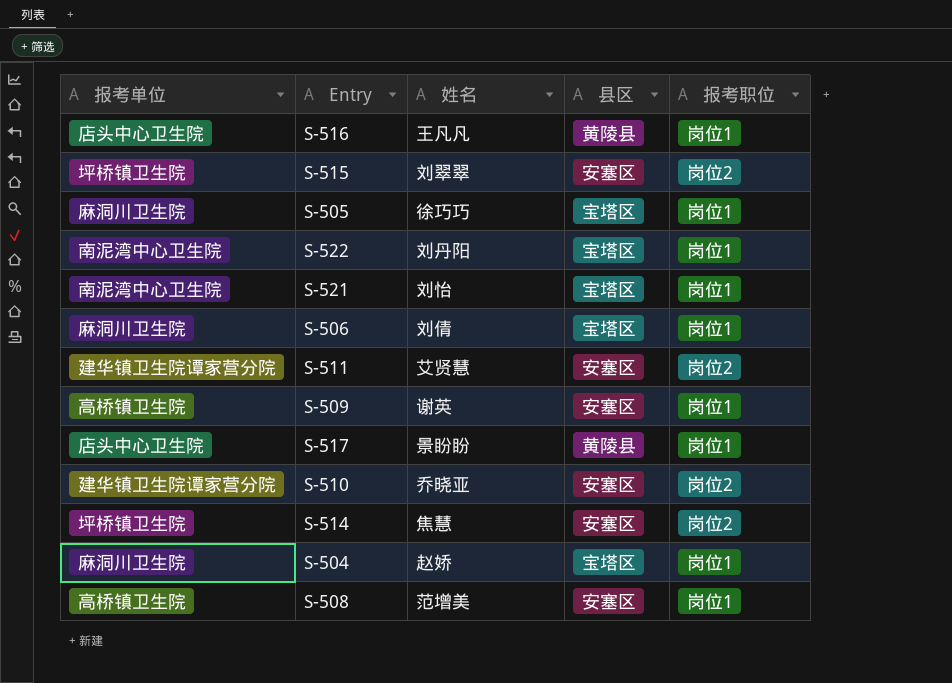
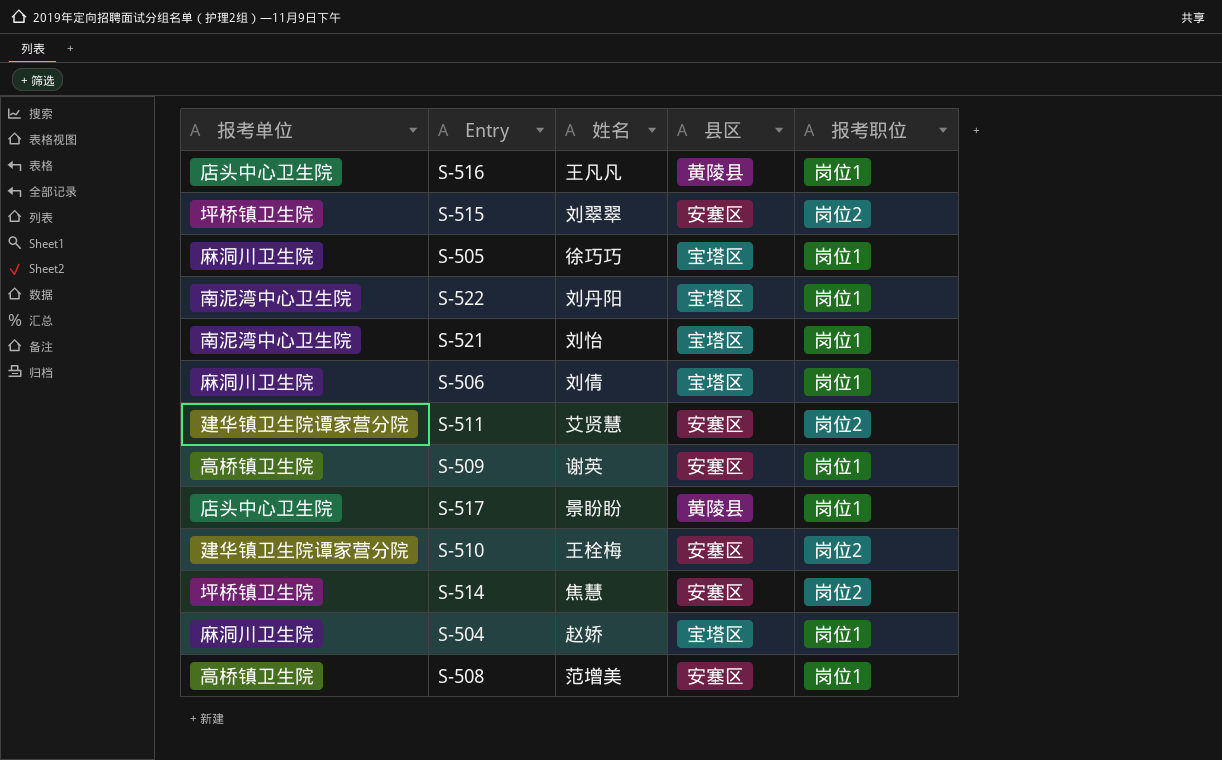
S-510 | 姓名: 乔晓亚 -> 王栓梅

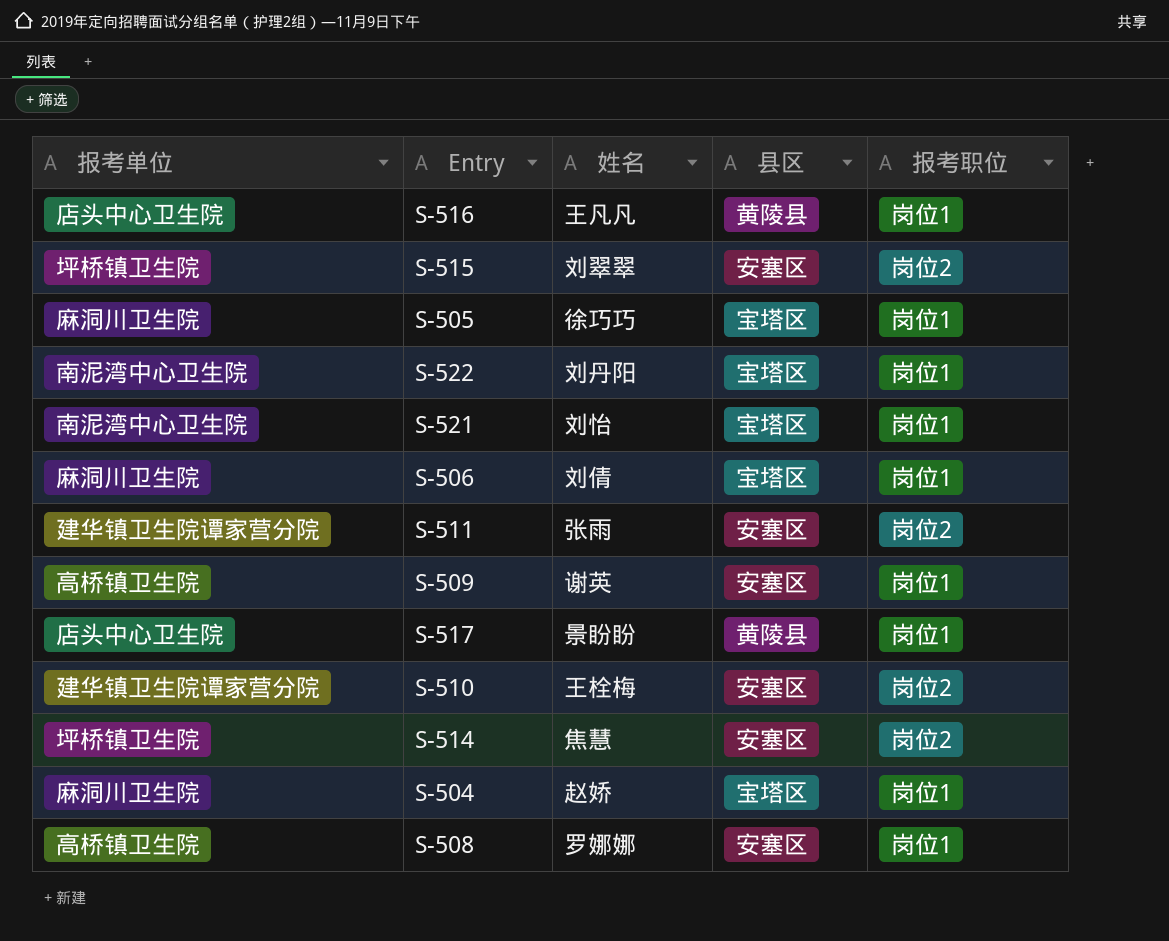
S-511 | 姓名: 艾贤慧 -> 张雨
S-508 | 姓名: 范增美 -> 罗娜娜

